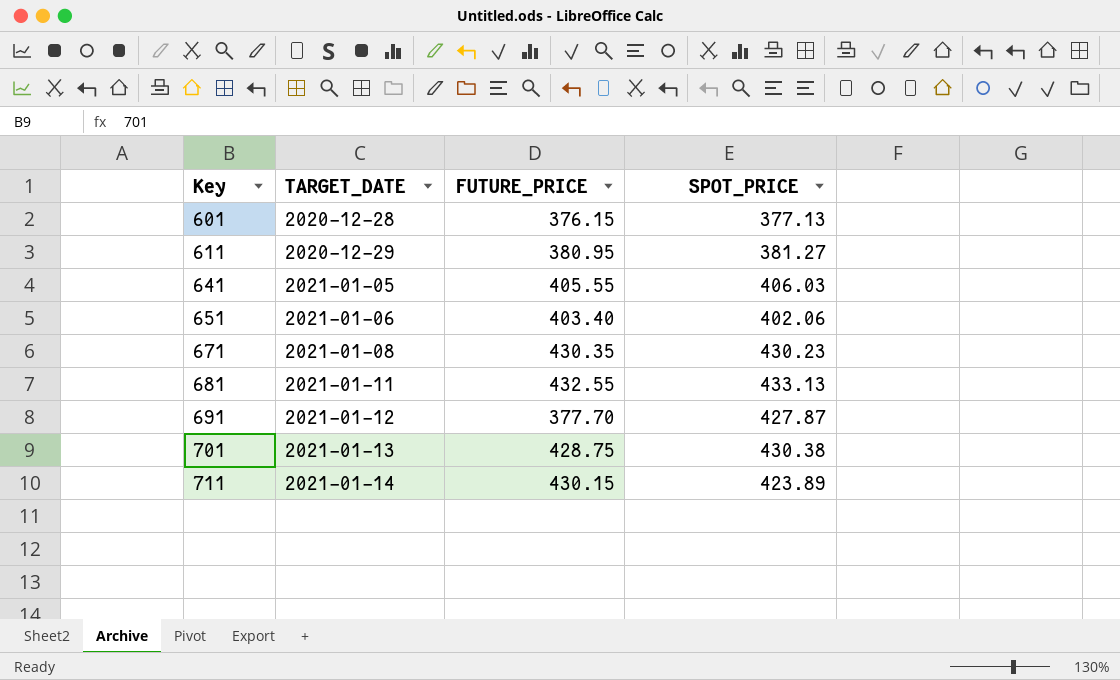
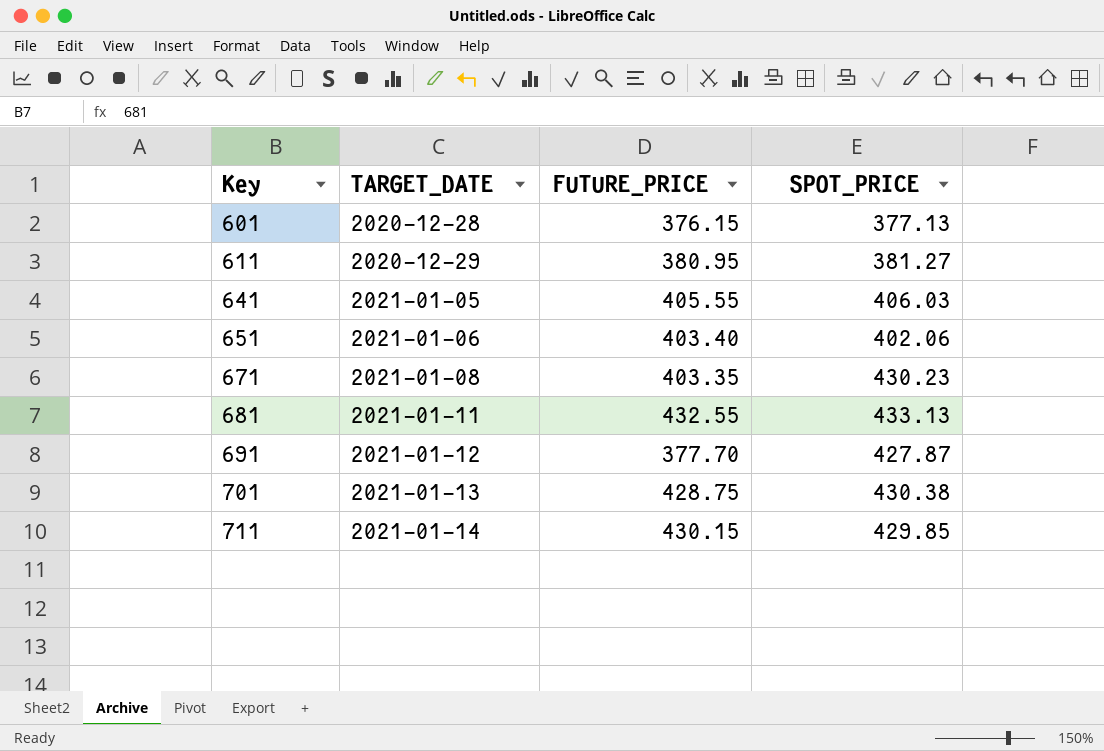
671 | FUTURE_PRICE: 430.35 -> 403.35
711 | SPOT_PRICE: 423.89 -> 429.85

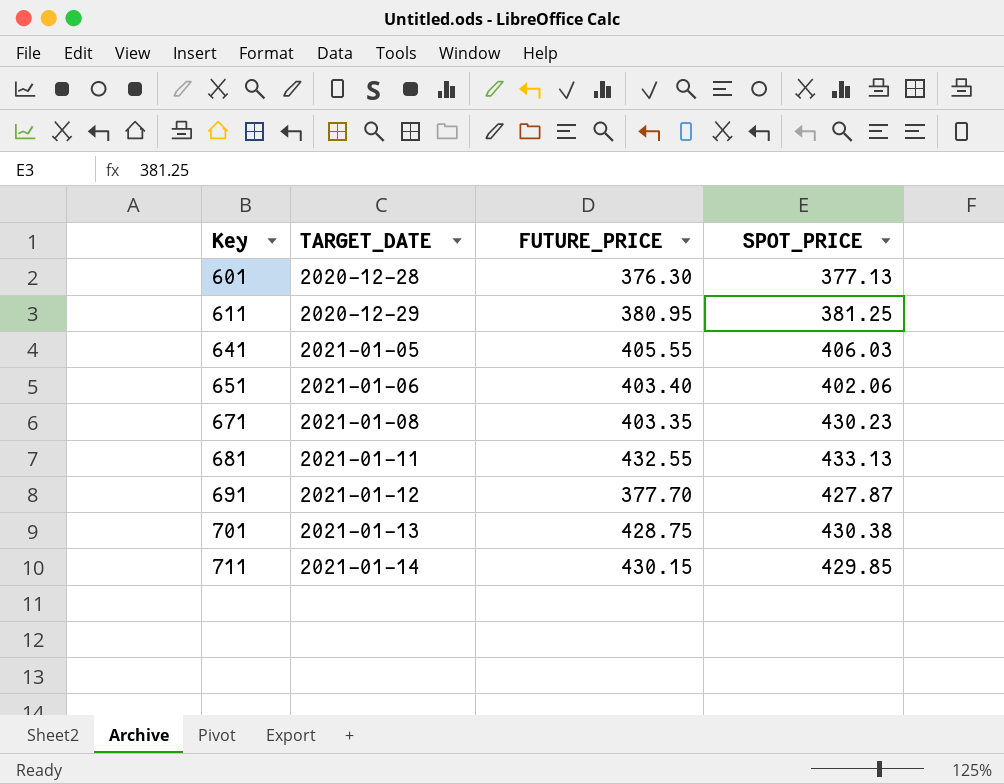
601 | FUTURE_PRICE: 376.15 -> 376.30
611 | SPOT_PRICE: 381.27 -> 381.25

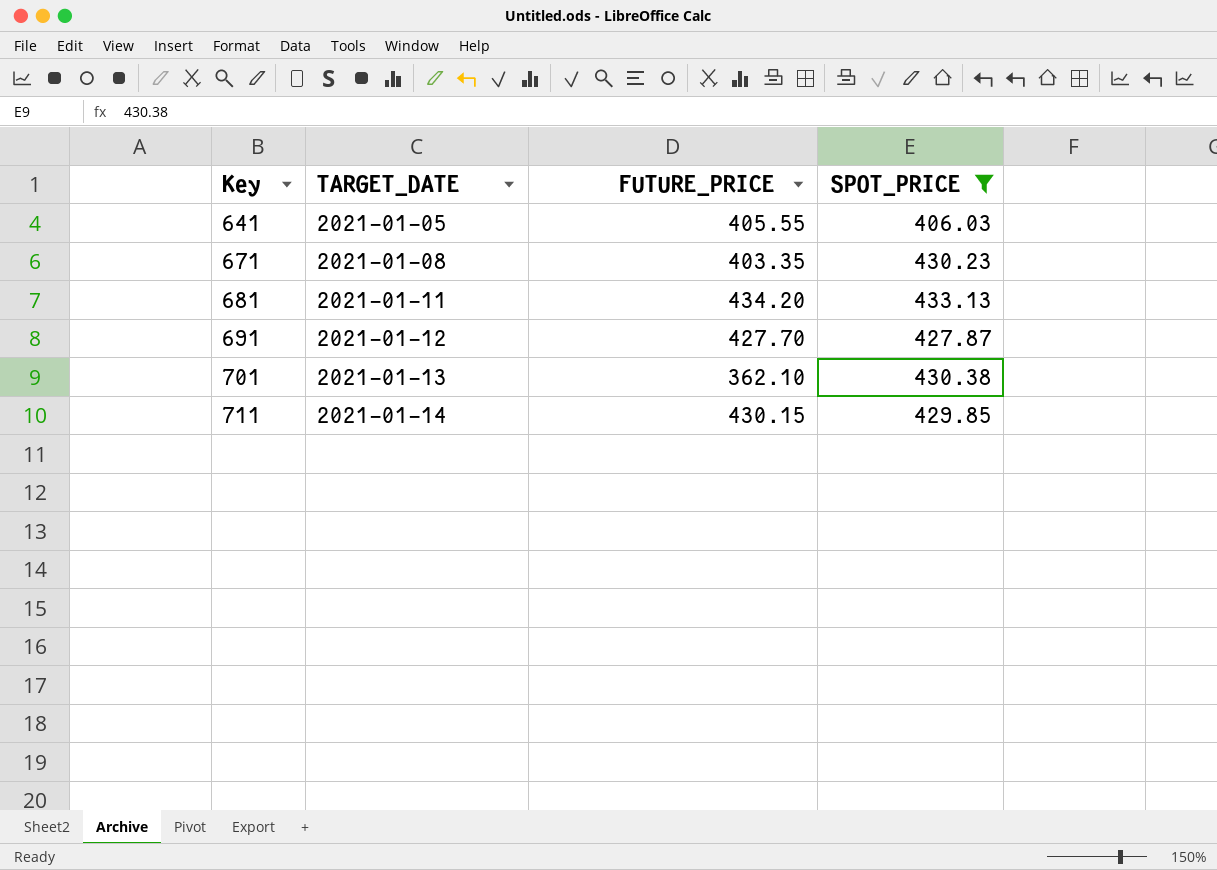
filter: none -> SPOT_PRICE >= 406.03
681 | FUTURE_PRICE: 432.55 -> 434.20
691 | FUTURE_PRICE: 377.70 -> 427.70
701 | FUTURE_PRICE: 428.75 -> 362.10

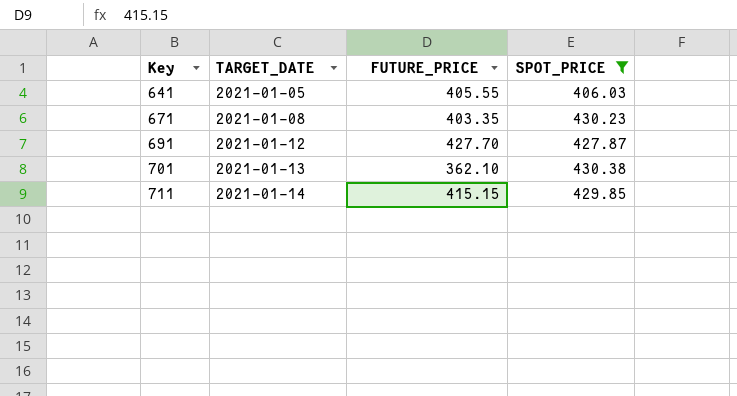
row 681: 2021-01-11 | 434.20 | 433.13 -> none
711 | FUTURE_PRICE: 430.15 -> 415.15

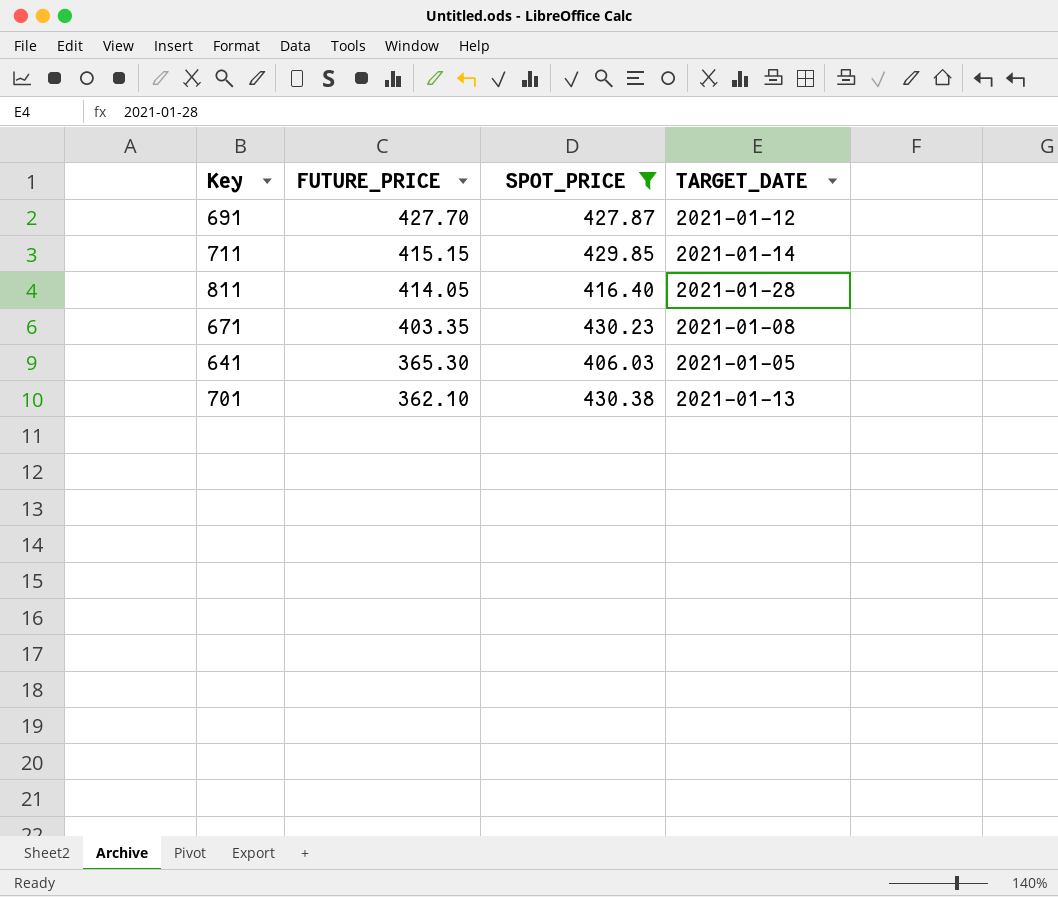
row order: Key ascending -> FUTURE_PRICE descending
column TARGET_DATE | position: 2 -> 4
row 811: none -> 414.05 | 416.40 | 2021-01-28
641 | FUTURE_PRICE: 405.55 -> 365.30

